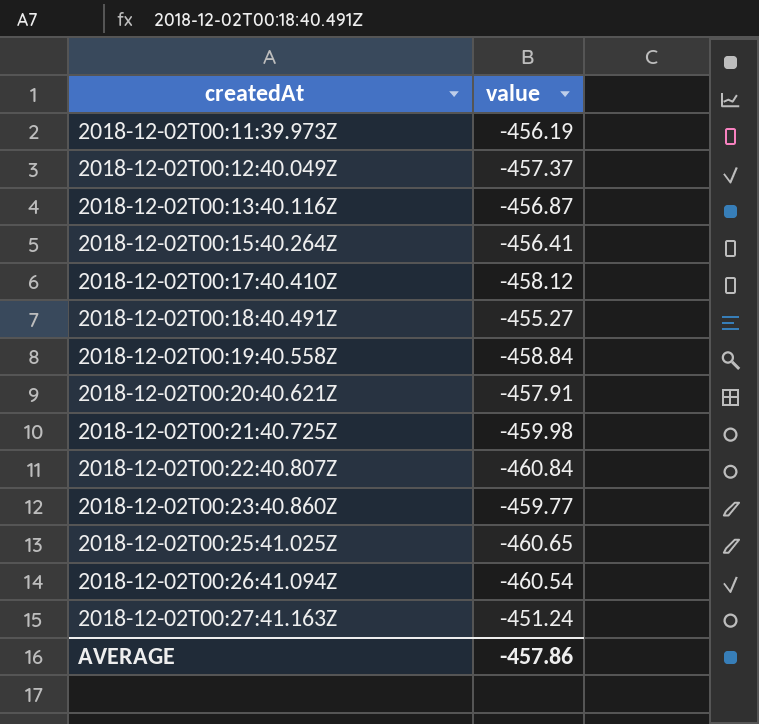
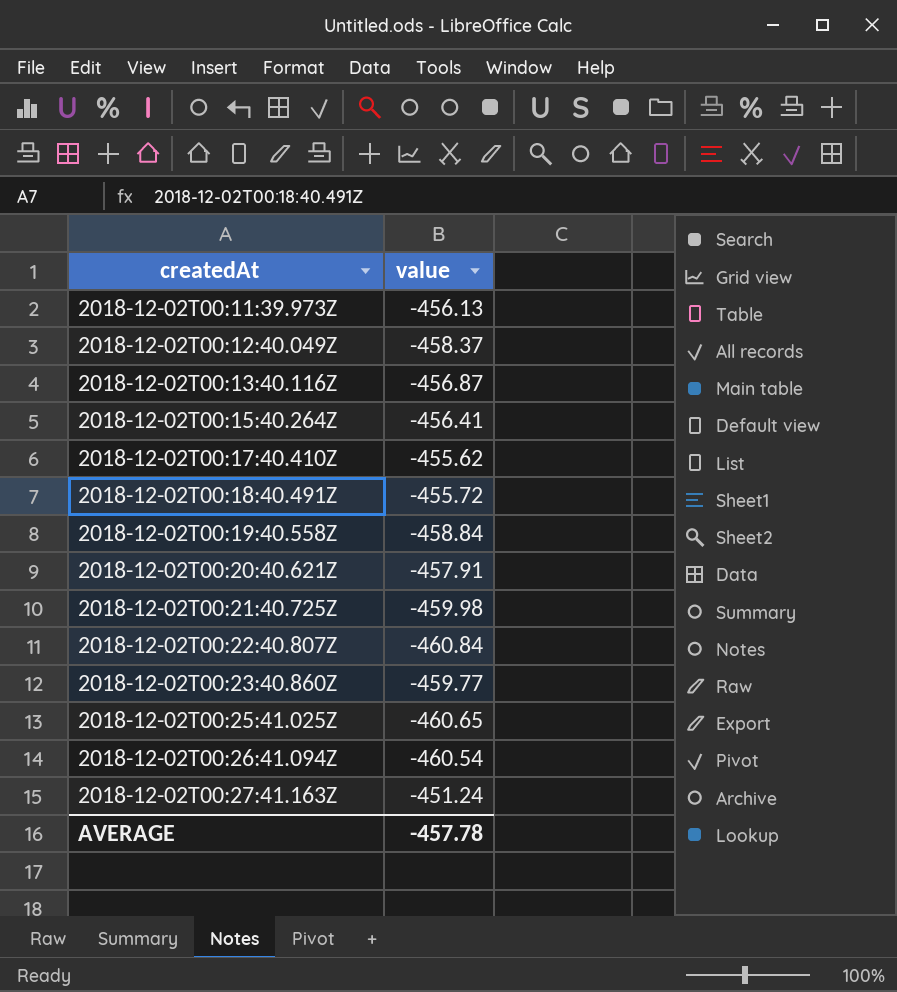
2018-12-02T00:11:39.973Z | value: -456.19 -> -456.13
2018-12-02T00:12:40.049Z | value: -457.37 -> -458.37
2018-12-02T00:17:40.410Z | value: -458.12 -> -455.62
2018-12-02T00:18:40.491Z | value: -455.27 -> -455.72
AVERAGE | value: -457.86 -> -457.78

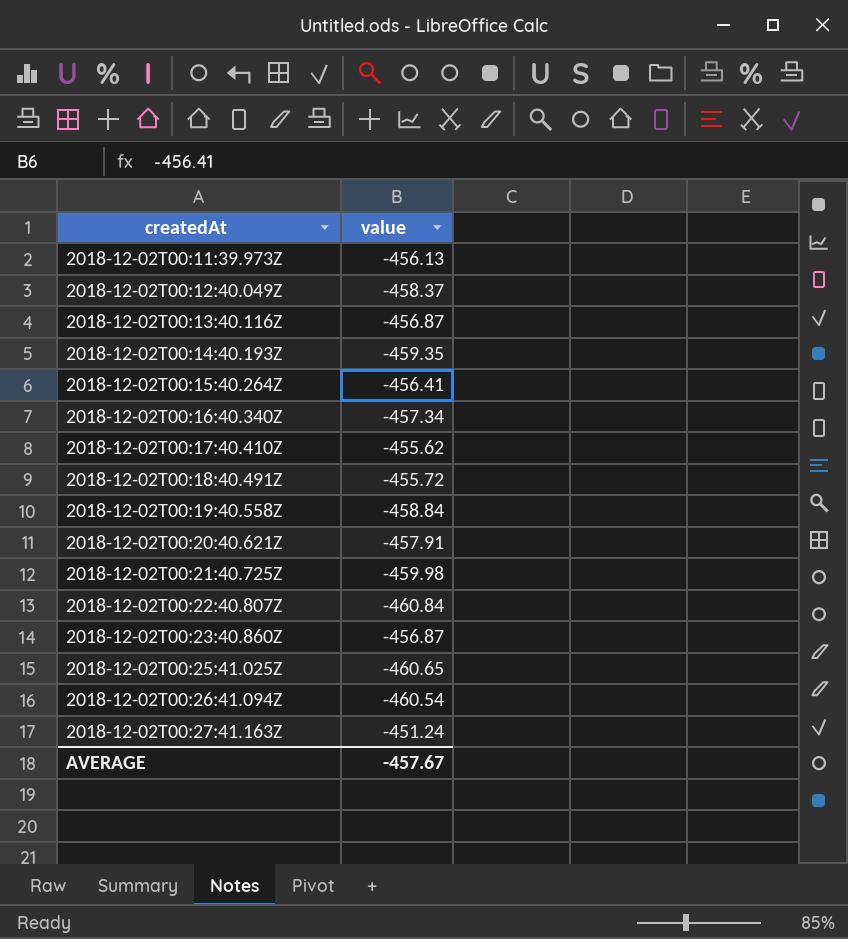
row 2018-12-02T00:14:40.193Z: none -> -459.35
row 2018-12-02T00:16:40.340Z: none -> -457.34
2018-12-02T00:23:40.860Z | value: -459.77 -> -456.87
AVERAGE | value: -457.78 -> -457.67

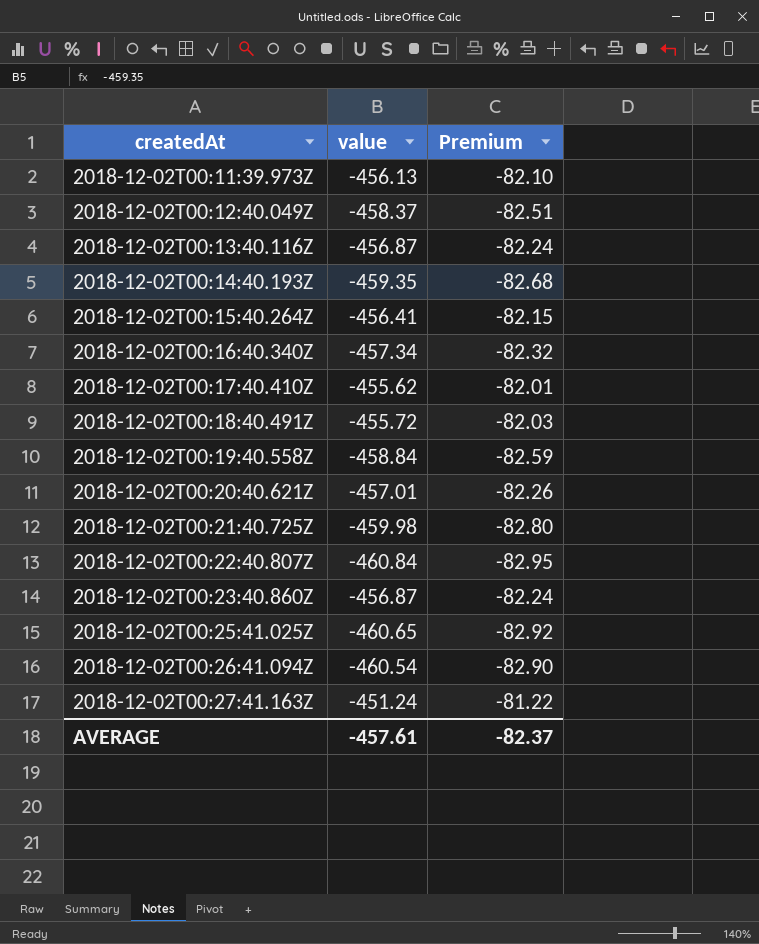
column Premium | formula: none -> [value] * 0.18
2018-12-02T00:20:40.621Z | value: -457.91 -> -457.01
AVERAGE | value: -457.67 -> -457.61

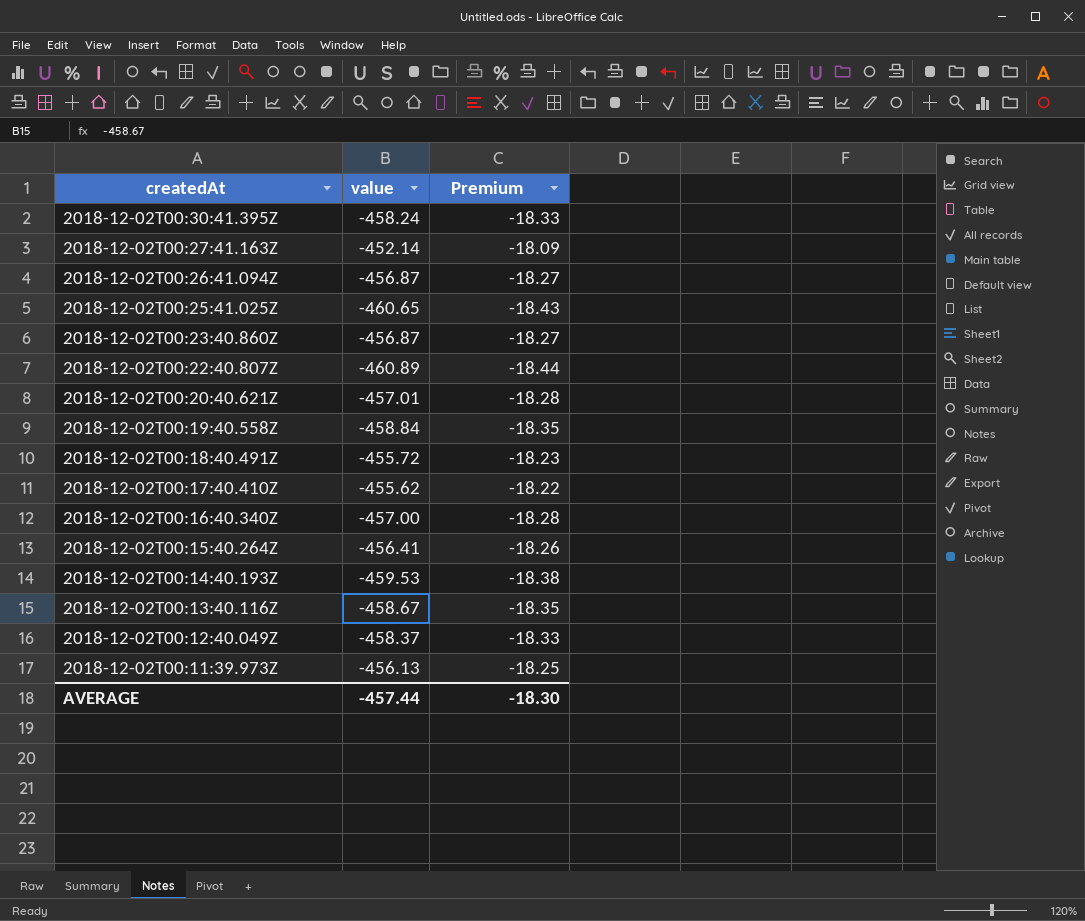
row order: createdAt ascending -> createdAt descending
column Premium | formula: [value] * 0.18 -> [value] * 0.04
row 2018-12-02T00:21:40.725Z: -459.98 | -82.80 -> none
row 2018-12-02T00:30:41.395Z: none -> -458.24 | -18.33
2018-12-02T00:27:41.163Z | value: -451.24 -> -452.14
2018-12-02T00:26:41.094Z | value: -460.54 -> -456.87
2018-12-02T00:22:40.807Z | value: -460.84 -> -460.89
2018-12-02T00:16:40.340Z | value: -457.34 -> -457.00
2018-12-02T00:14:40.193Z | value: -459.35 -> -459.53
2018-12-02T00:13:40.116Z | value: -456.87 -> -458.67
AVERAGE | value: -457.61 -> -457.44
AVERAGE | Premium: -82.37 -> -18.30

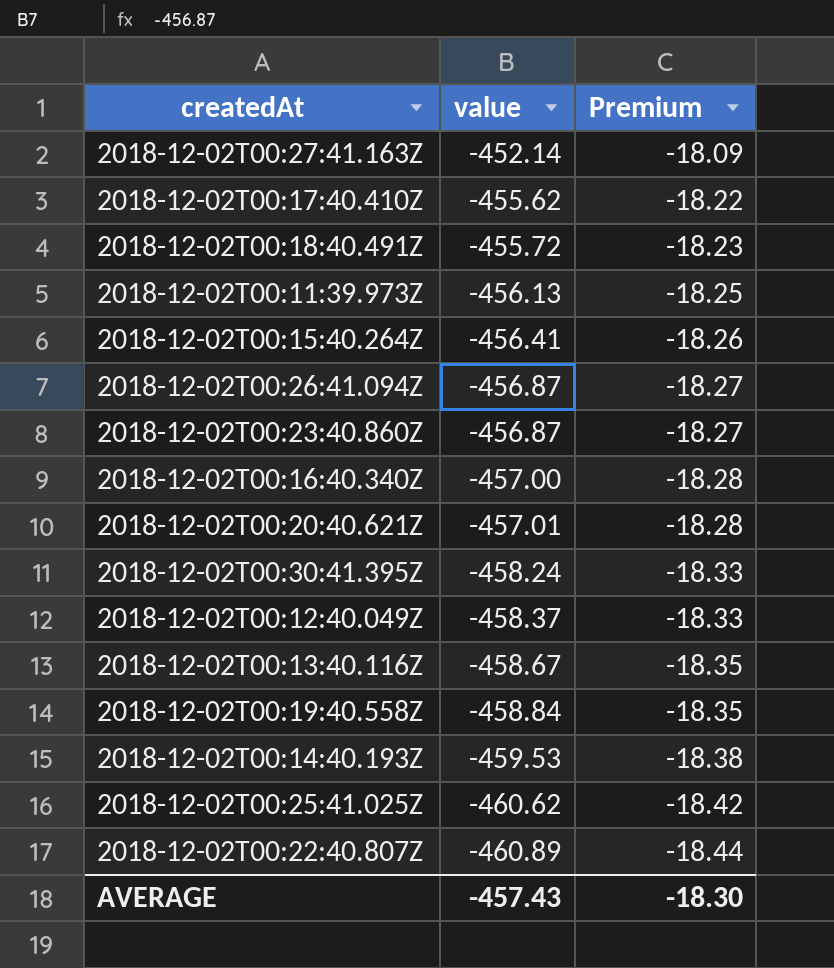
row order: createdAt descending -> value descending
2018-12-02T00:25:41.025Z | value: -460.65 -> -460.62
2018-12-02T00:25:41.025Z | Premium: -18.43 -> -18.42
AVERAGE | value: -457.44 -> -457.43

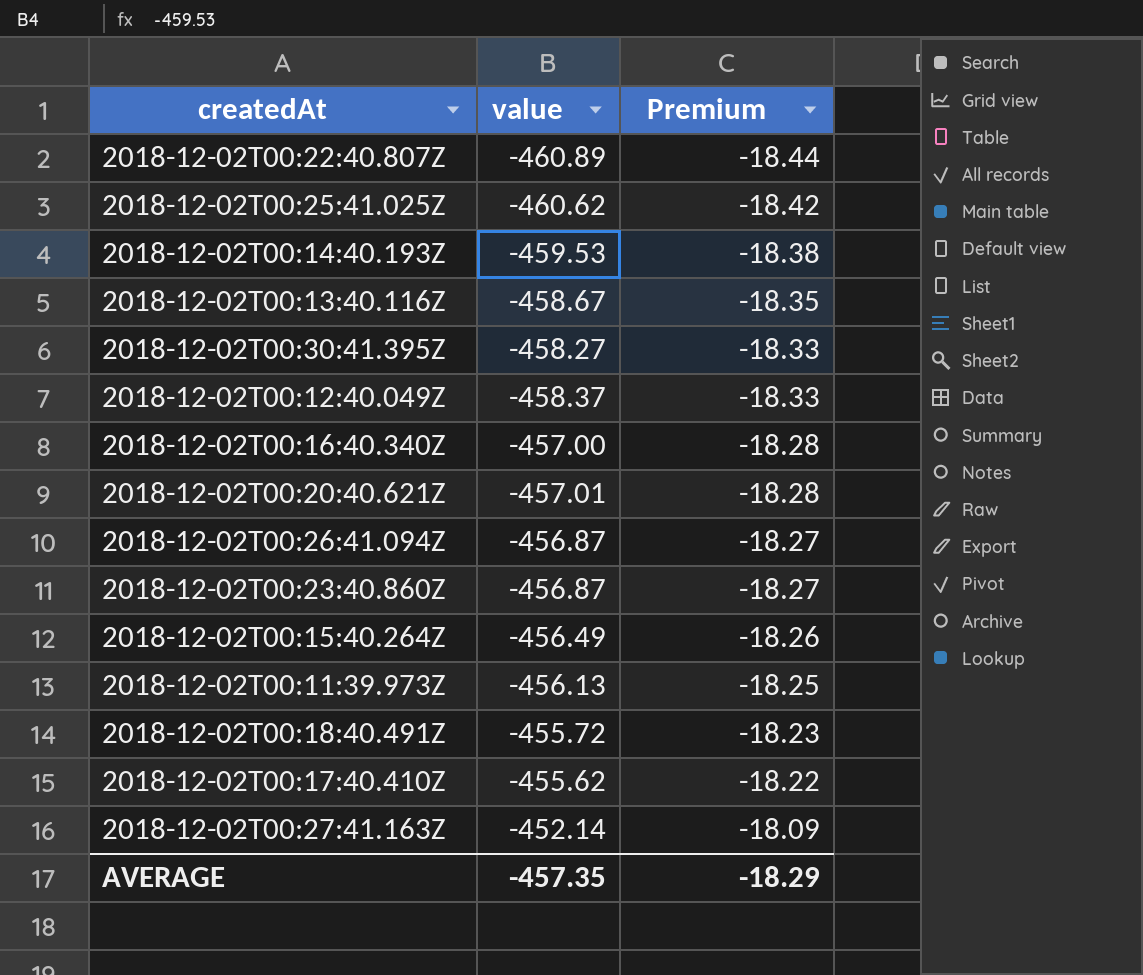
row order: value descending -> Premium ascending
row 2018-12-02T00:19:40.558Z: -458.84 | -18.35 -> none
2018-12-02T00:30:41.395Z | value: -458.24 -> -458.27
2018-12-02T00:15:40.264Z | value: -456.41 -> -456.49
AVERAGE | value: -457.43 -> -457.35
AVERAGE | Premium: -18.30 -> -18.29

